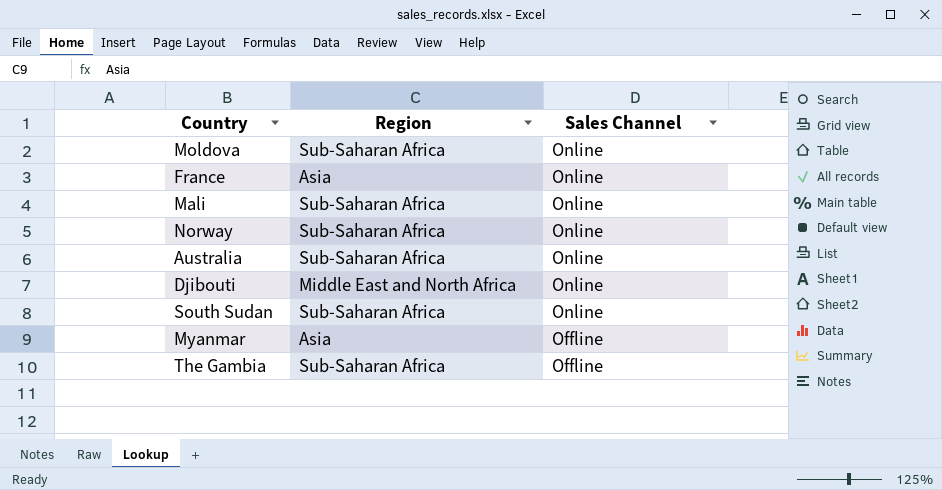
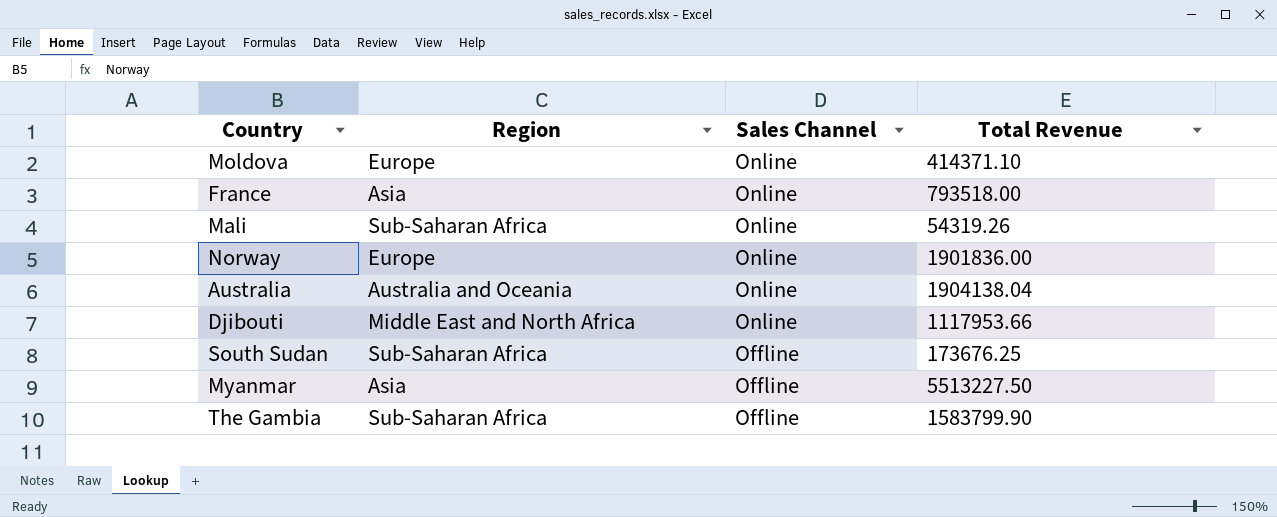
column Total Revenue | position: none -> 4
Moldova | Region: Sub-Saharan Africa -> Europe
Norway | Region: Sub-Saharan Africa -> Europe
Australia | Region: Sub-Saharan Africa -> Australia and Oceania
South Sudan | Sales Channel: Online -> Offline

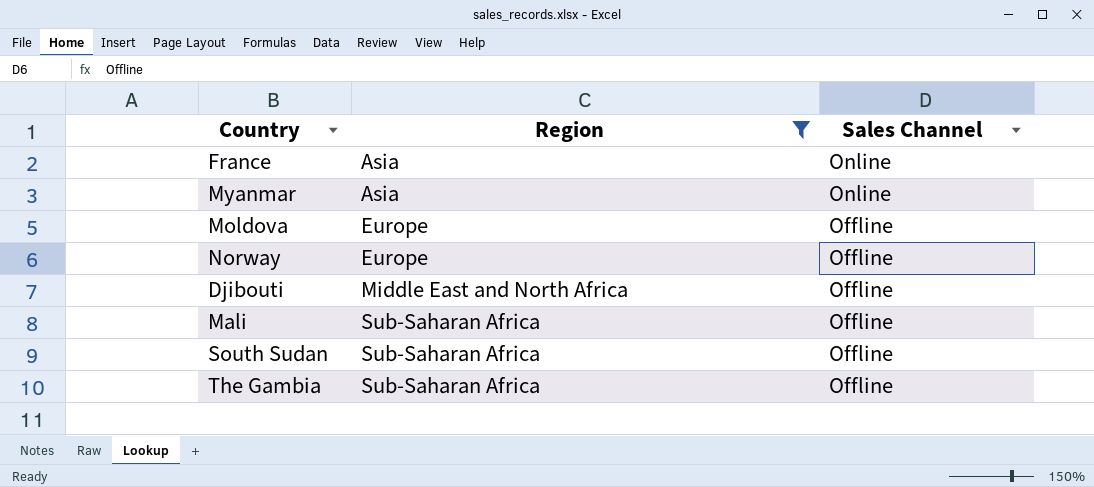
filter: none -> Region != Australia and Oceania
row order: Sales Channel descending -> Region ascending
column Total Revenue | position: 4 -> none
Myanmar | Sales Channel: Offline -> Online
Moldova | Sales Channel: Online -> Offline
Norway | Sales Channel: Online -> Offline
Djibouti | Sales Channel: Online -> Offline
Mali | Sales Channel: Online -> Offline

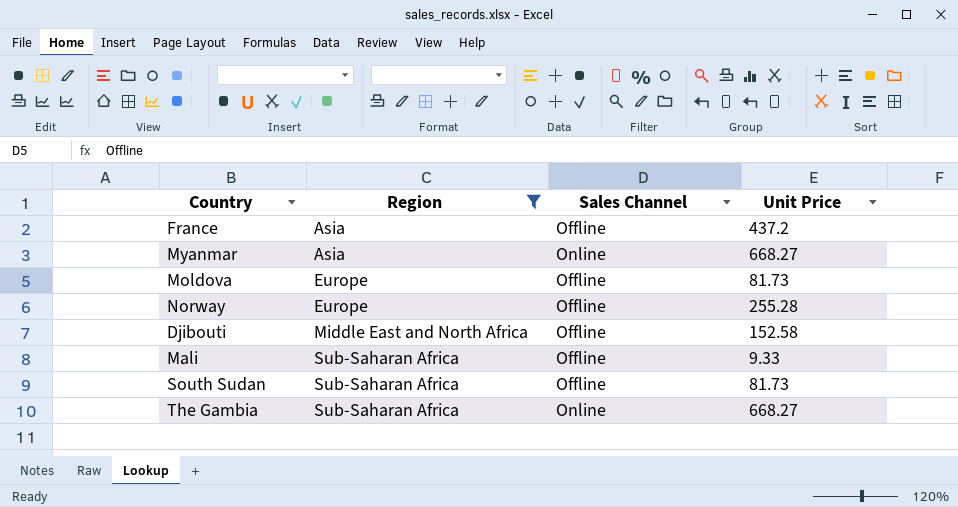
column Unit Price | position: none -> 4
France | Sales Channel: Online -> Offline
The Gambia | Sales Channel: Offline -> Online

